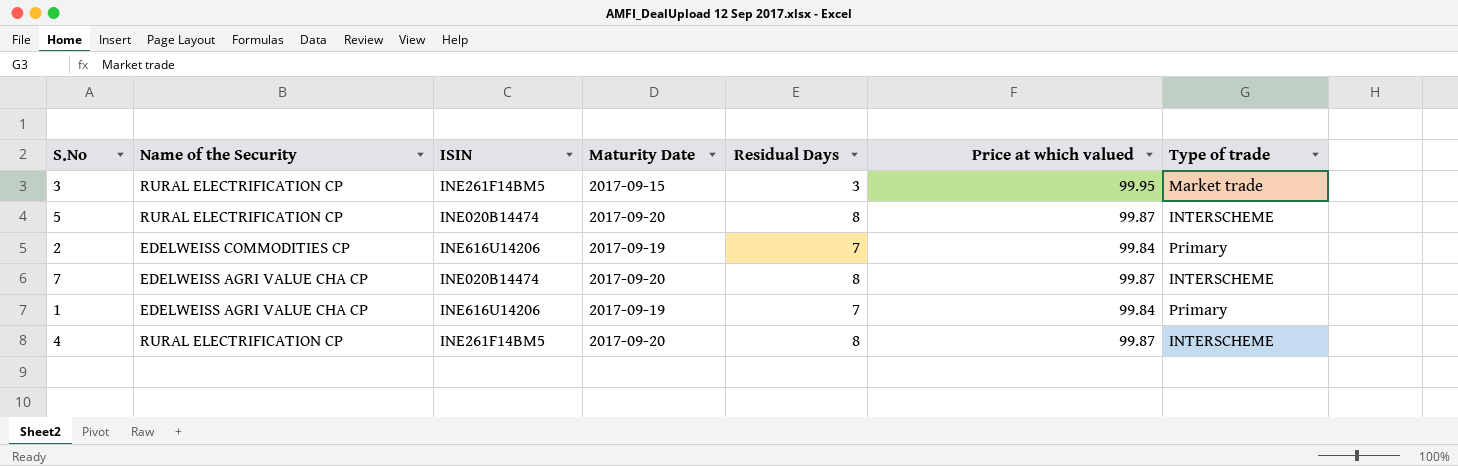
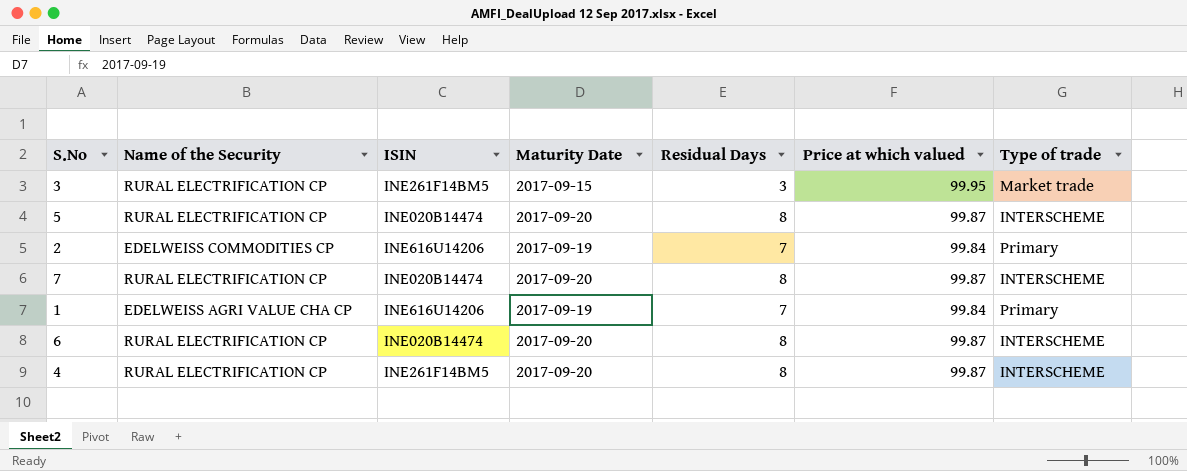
7 | Name of the Security: EDELWEISS AGRI VALUE CHA CP -> RURAL ELECTRIFICATION CP
row 6: none -> RURAL ELECTRIFICATION CP | INE020B14474 | 2017-09-20 | 8 | 99.87 | INTERSCHEME

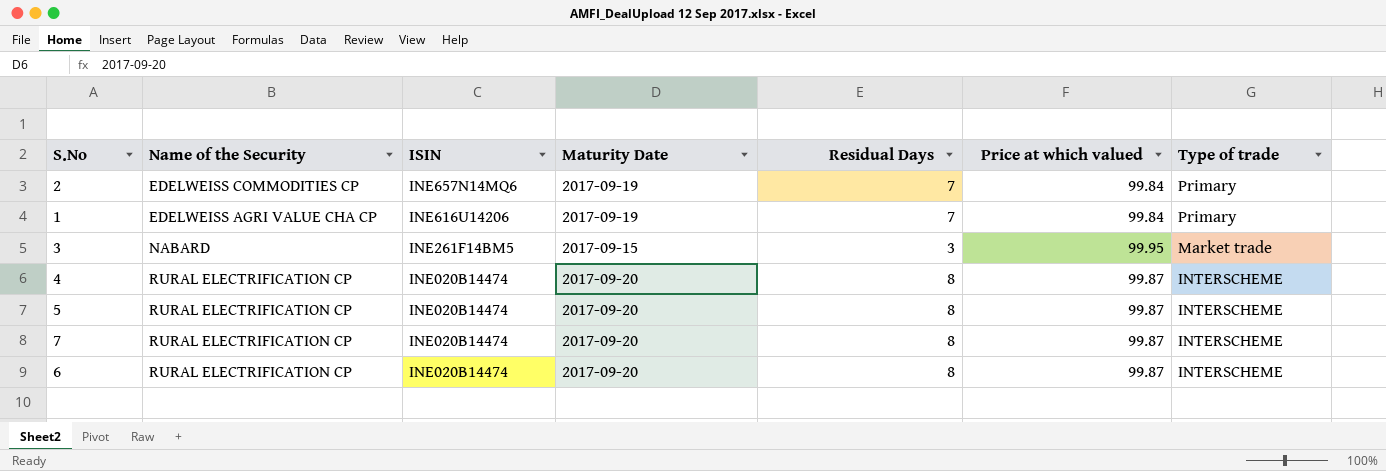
row order: none -> ISIN descending
2 | ISIN: INE616U14206 -> INE657N14MQ6
3 | Name of the Security: RURAL ELECTRIFICATION CP -> NABARD
4 | ISIN: INE261F14BM5 -> INE020B14474

